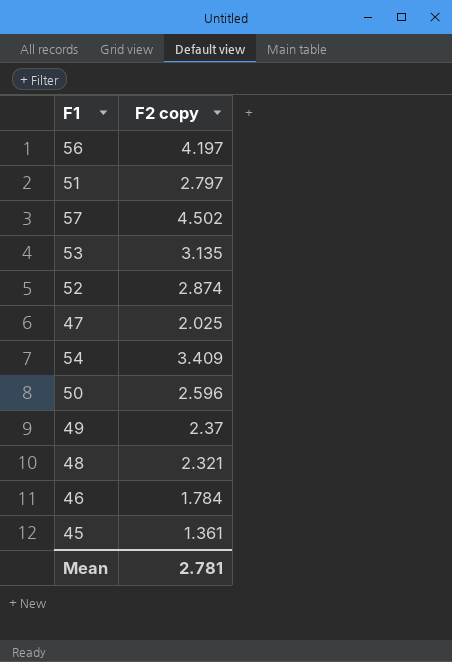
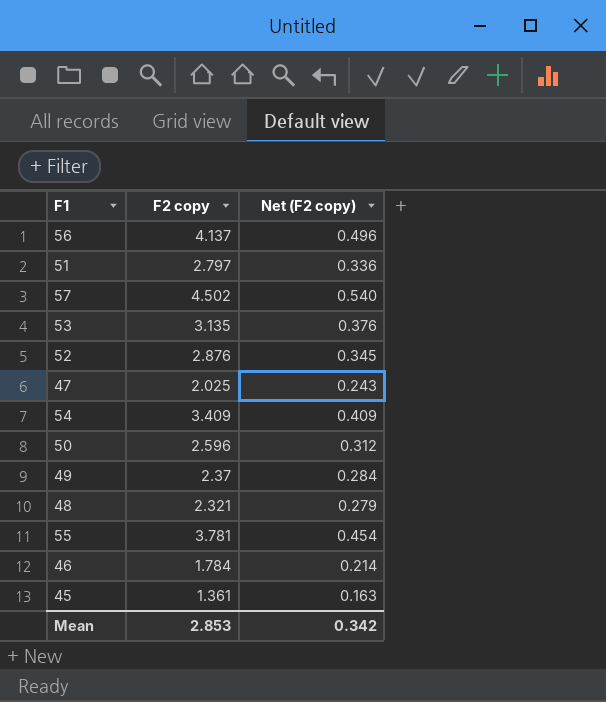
column Net (F2 copy) | formula: none -> [F2 copy] * 0.12
56 | F2 copy: 4.197 -> 4.137
52 | F2 copy: 2.874 -> 2.876
row 55: none -> 3.781 | 0.454
Mean | F2 copy: 2.781 -> 2.853

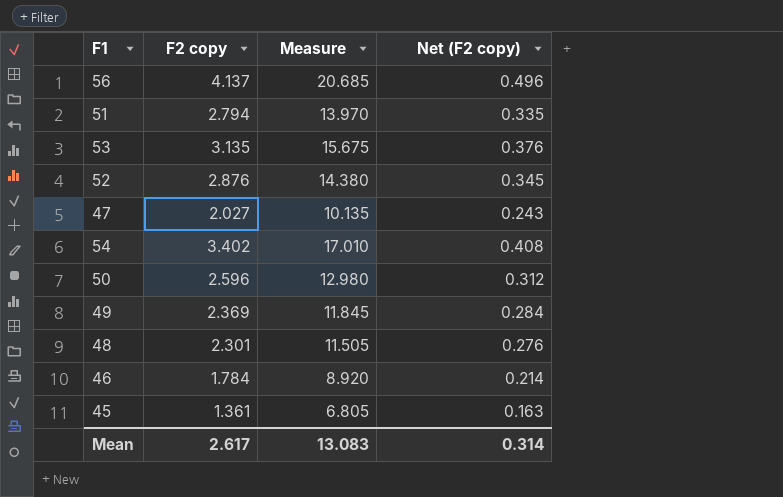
column Measure | formula: none -> [F2 copy] * 5
row 57: 4.502 | 0.540 -> none
row 55: 3.781 | 0.454 -> none
51 | F2 copy: 2.797 -> 2.794
51 | Net (F2 copy): 0.336 -> 0.335
47 | F2 copy: 2.025 -> 2.027
54 | F2 copy: 3.409 -> 3.402
54 | Net (F2 copy): 0.409 -> 0.408
49 | F2 copy: 2.37 -> 2.369
48 | F2 copy: 2.321 -> 2.301
48 | Net (F2 copy): 0.279 -> 0.276
Mean | F2 copy: 2.853 -> 2.617
Mean | Net (F2 copy): 0.342 -> 0.314

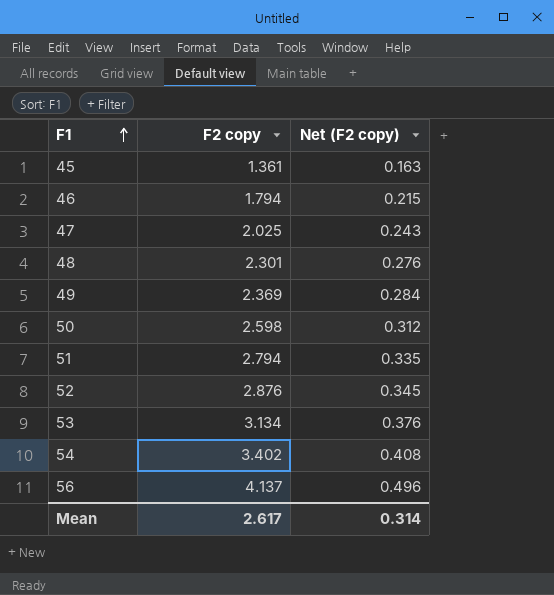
row order: none -> F1 ascending
column Measure | formula: [F2 copy] * 5 -> none
46 | F2 copy: 1.784 -> 1.794
46 | Net (F2 copy): 0.214 -> 0.215
47 | F2 copy: 2.027 -> 2.025
50 | F2 copy: 2.596 -> 2.598
53 | F2 copy: 3.135 -> 3.134

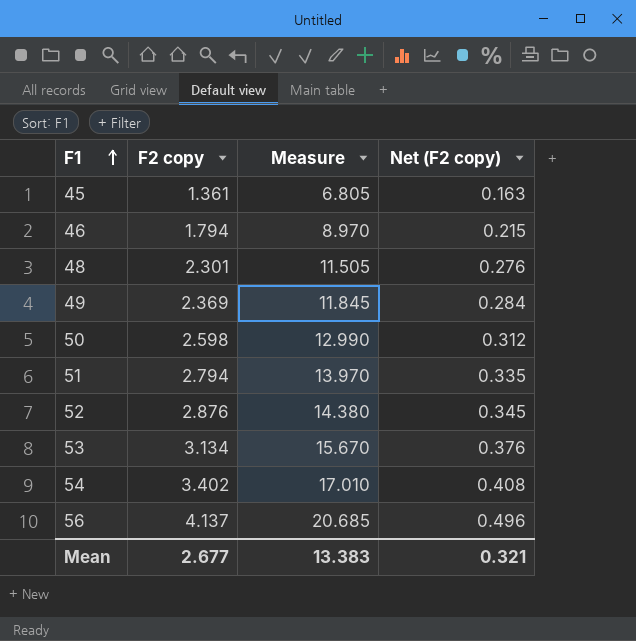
column Measure | formula: none -> [F2 copy] * 5
row 47: 2.025 | 0.243 -> none
Mean | F2 copy: 2.617 -> 2.677
Mean | Net (F2 copy): 0.314 -> 0.321

